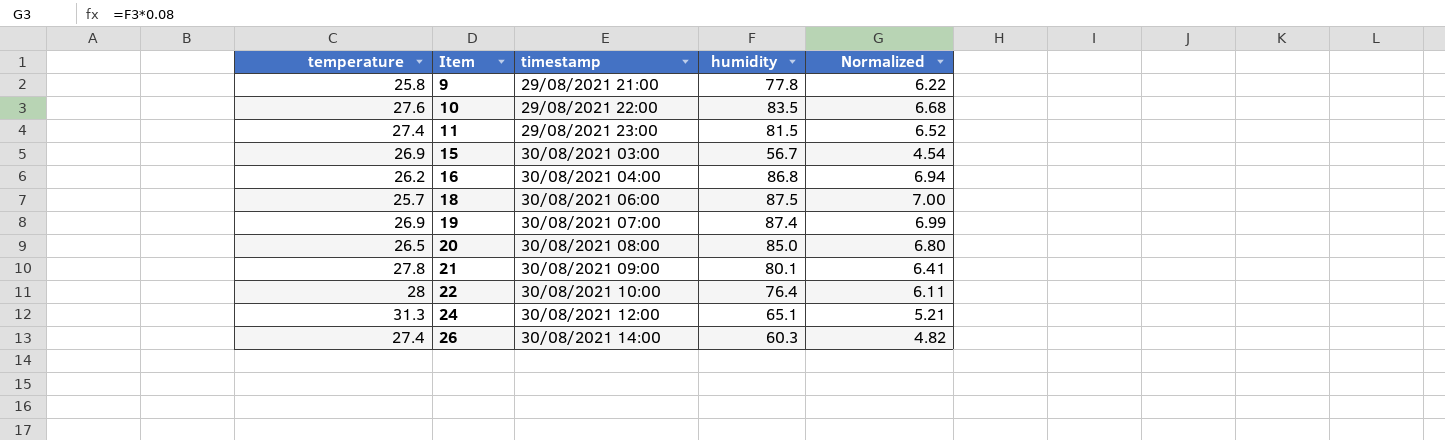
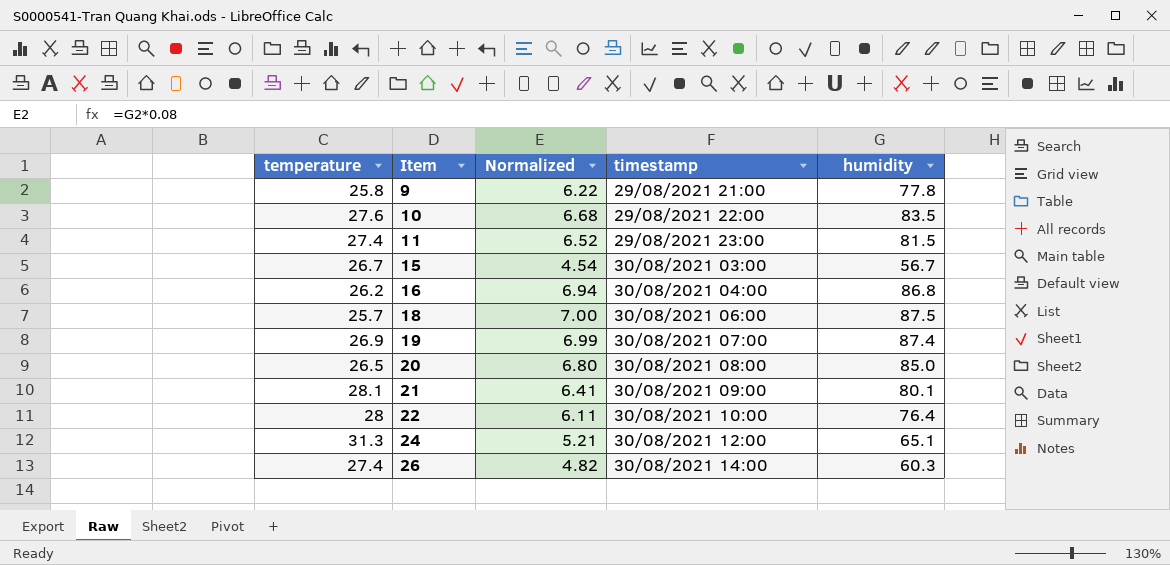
column Normalized | position: 5 -> 3
15 | temperature: 26.9 -> 26.7
21 | temperature: 27.8 -> 28.1

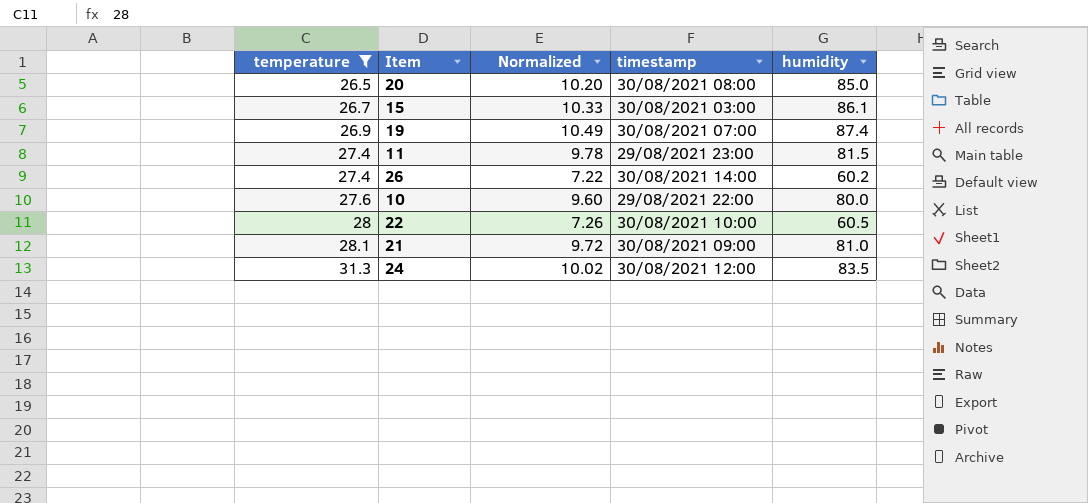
filter: none -> temperature >= 26.5
row order: Item ascending -> temperature ascending
column Normalized | formula: [humidity] * 0.08 -> [humidity] * 0.12
15 | humidity: 56.7 -> 86.1
26 | humidity: 60.3 -> 60.2
10 | humidity: 83.5 -> 80.0
22 | humidity: 76.4 -> 60.5
21 | humidity: 80.1 -> 81.0
24 | humidity: 65.1 -> 83.5

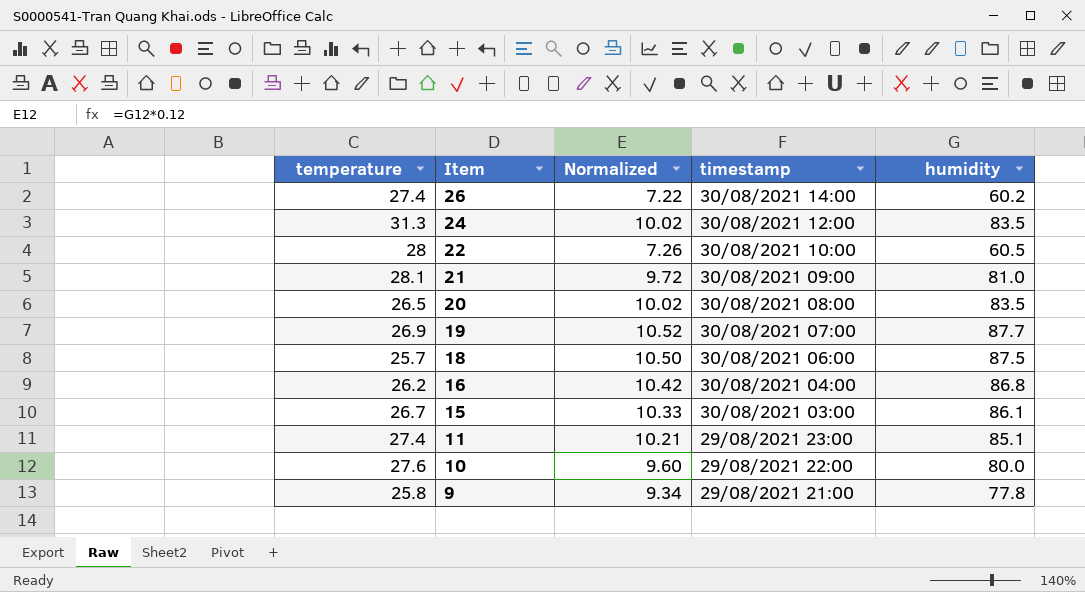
filter: temperature >= 26.5 -> none
row order: temperature ascending -> Item descending
20 | Normalized: 10.20 -> 10.02
20 | humidity: 85.0 -> 83.5
19 | Normalized: 10.49 -> 10.52
19 | humidity: 87.4 -> 87.7
11 | Normalized: 9.78 -> 10.21
11 | humidity: 81.5 -> 85.1

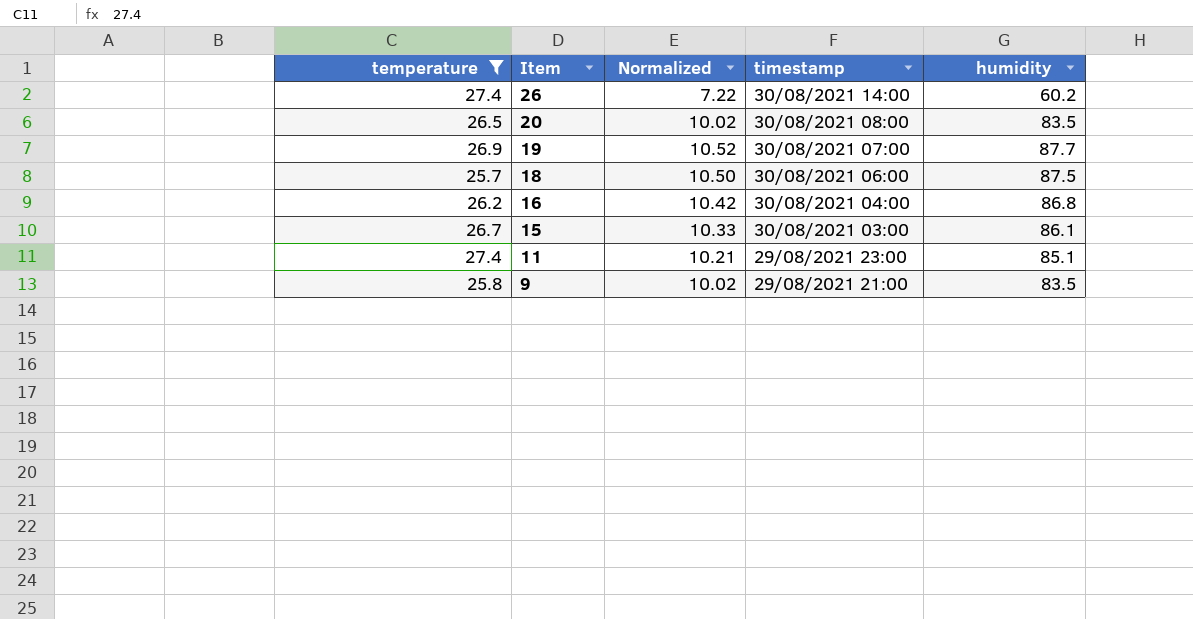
filter: none -> temperature <= 27.4
9 | Normalized: 9.34 -> 10.02
9 | humidity: 77.8 -> 83.5

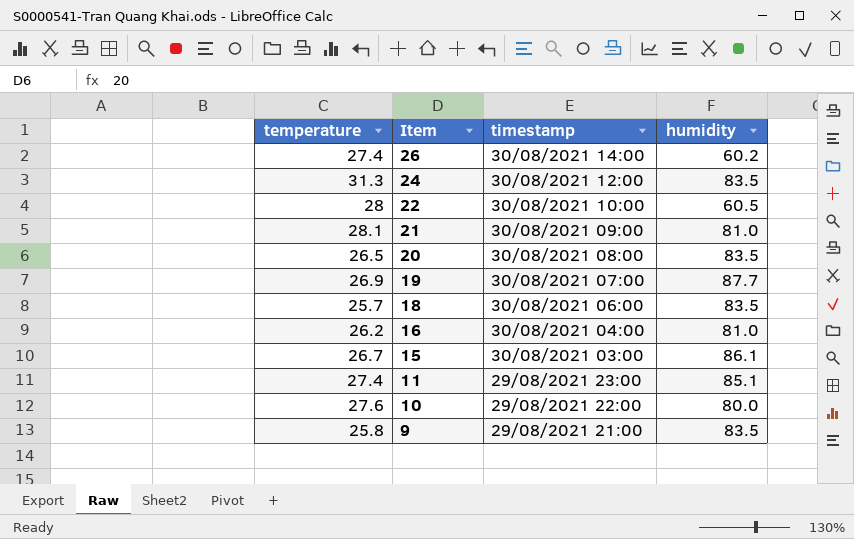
filter: temperature <= 27.4 -> none
column Normalized | formula: [humidity] * 0.12 -> none
18 | humidity: 87.5 -> 83.5
16 | humidity: 86.8 -> 81.0

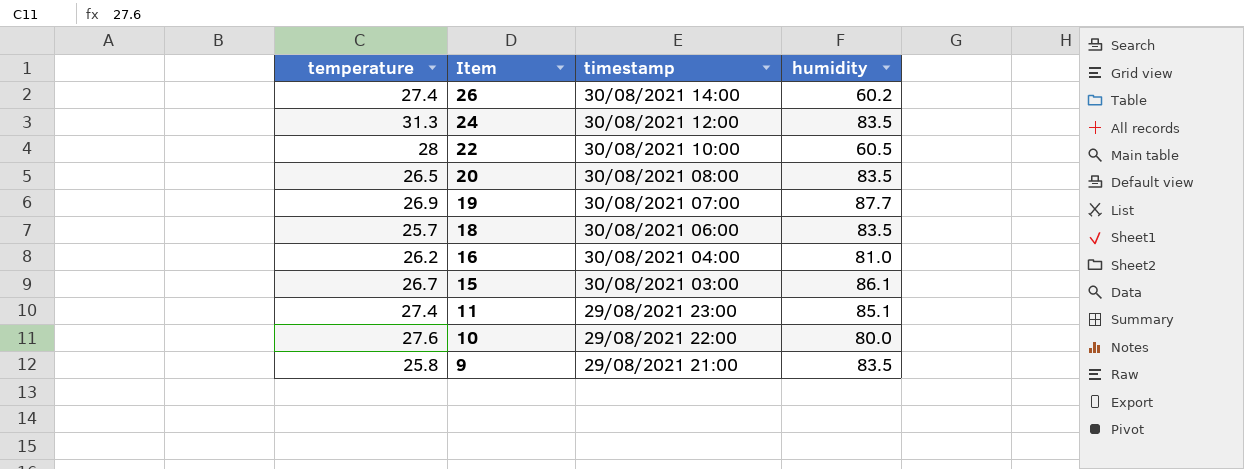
row 21: 28.1 | 30/08/2021 09:00 | 81.0 -> none

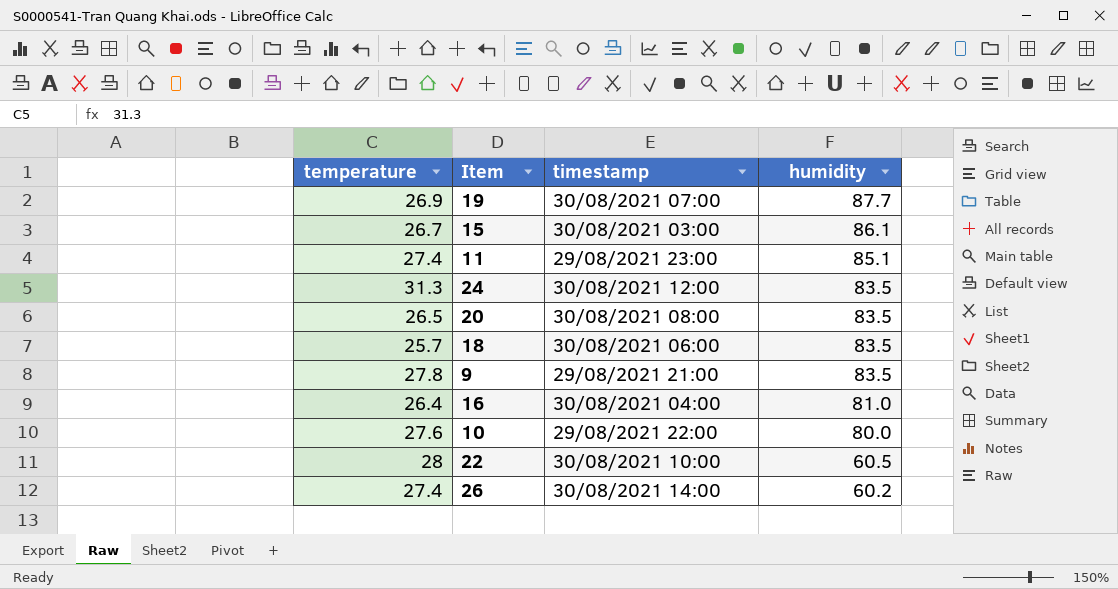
row order: Item descending -> humidity descending
9 | temperature: 25.8 -> 27.8
16 | temperature: 26.2 -> 26.4

